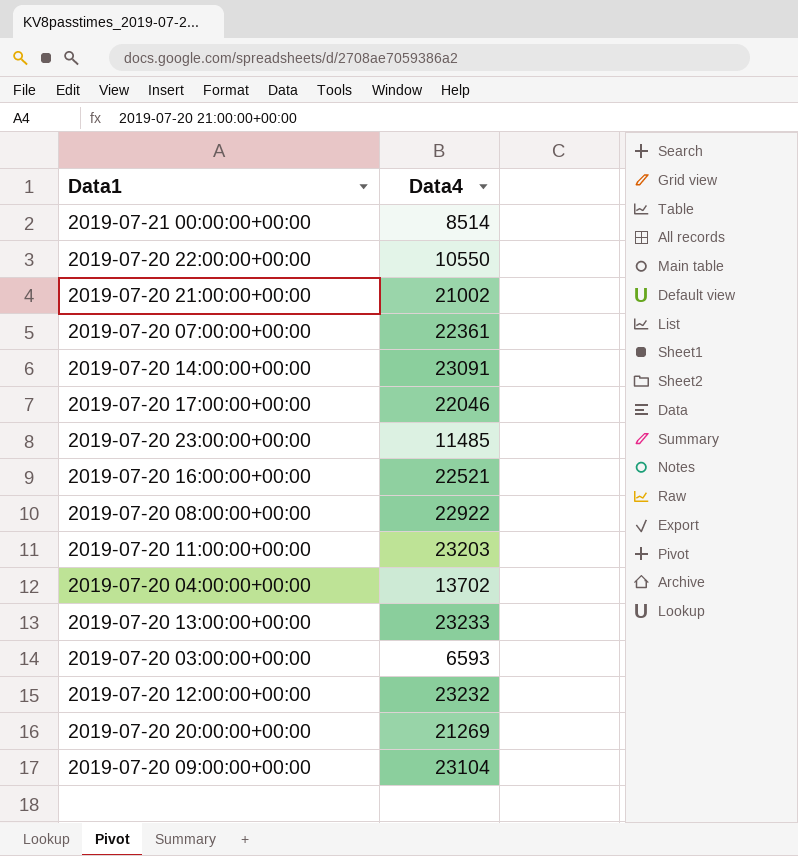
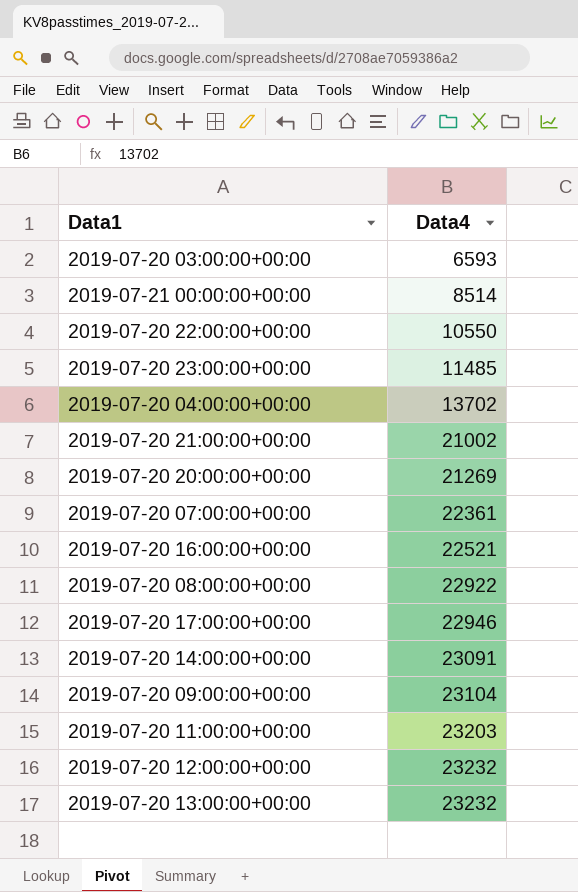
row order: none -> Data4 ascending
2019-07-20 17:00:00+00:00 | Data4: 22046 -> 22946
2019-07-20 13:00:00+00:00 | Data4: 23233 -> 23232

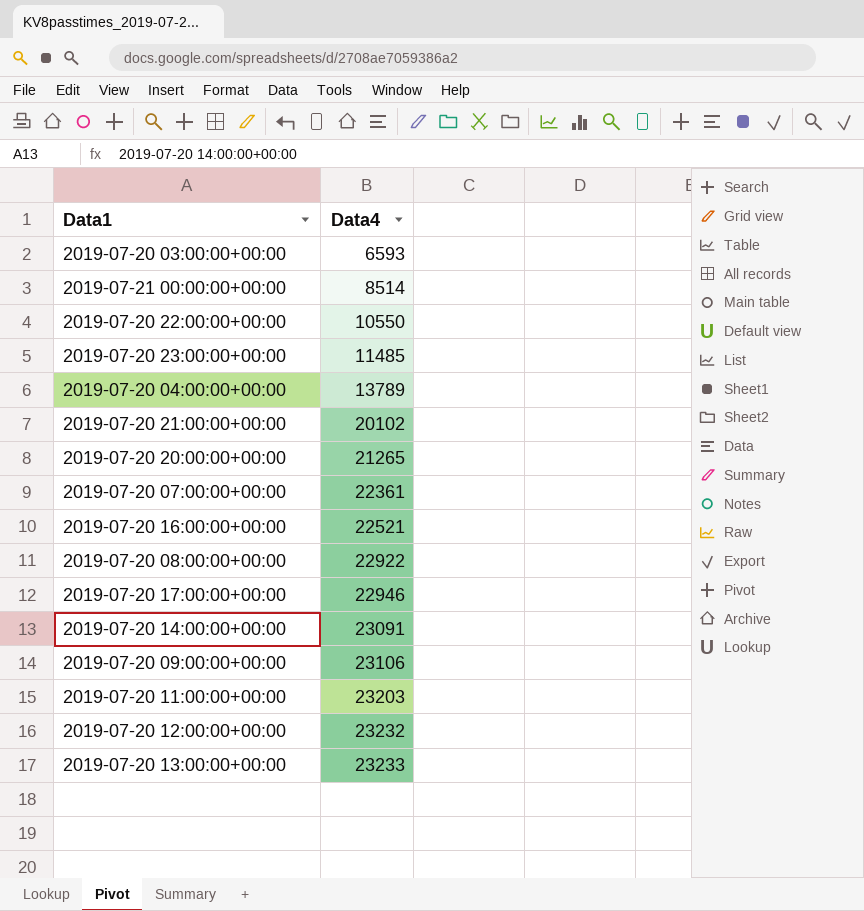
2019-07-20 04:00:00+00:00 | Data4: 13702 -> 13789
2019-07-20 21:00:00+00:00 | Data4: 21002 -> 20102
2019-07-20 20:00:00+00:00 | Data4: 21269 -> 21265
2019-07-20 09:00:00+00:00 | Data4: 23104 -> 23106
2019-07-20 13:00:00+00:00 | Data4: 23232 -> 23233

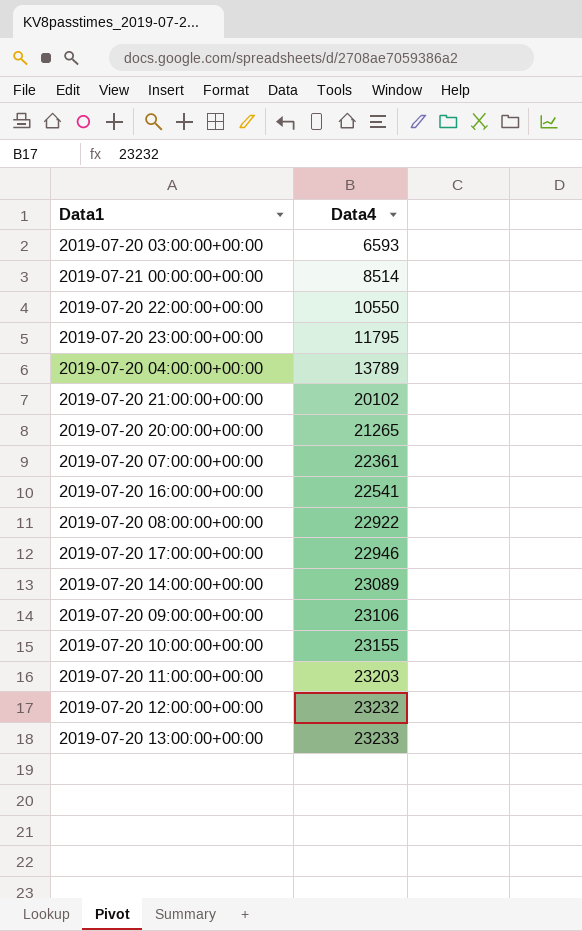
2019-07-20 23:00:00+00:00 | Data4: 11485 -> 11795
2019-07-20 16:00:00+00:00 | Data4: 22521 -> 22541
2019-07-20 14:00:00+00:00 | Data4: 23091 -> 23089
row 2019-07-20 10:00:00+00:00: none -> 23155

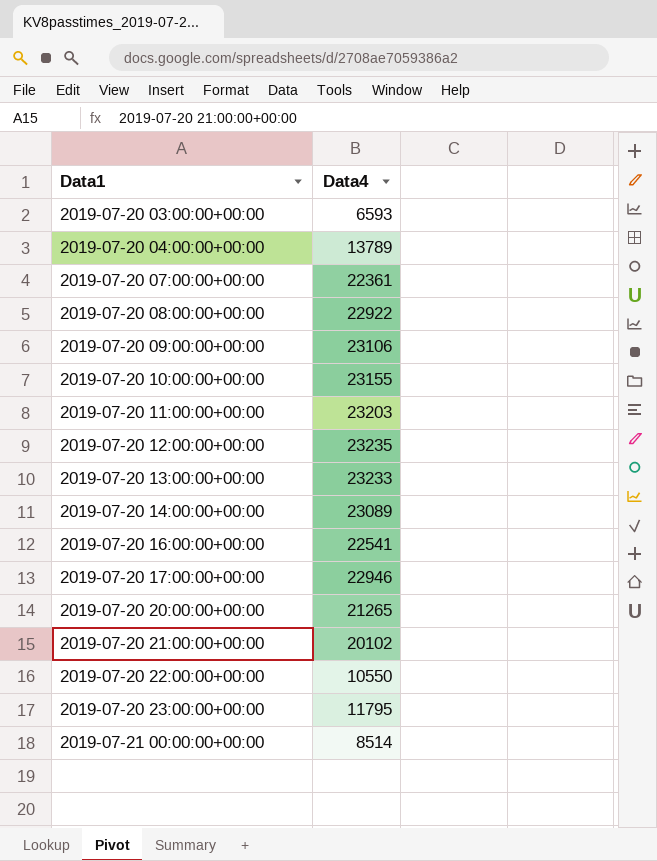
row order: Data4 ascending -> Data1 ascending
2019-07-20 12:00:00+00:00 | Data4: 23232 -> 23235

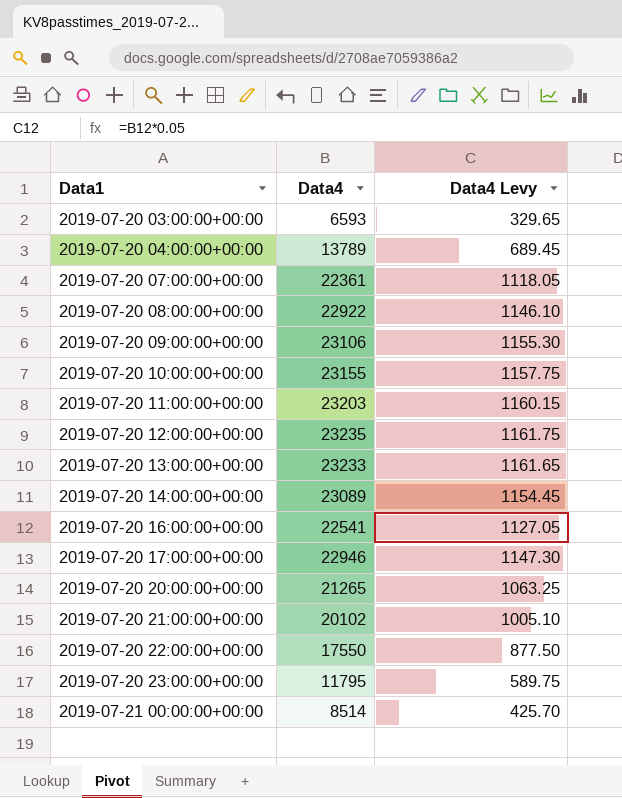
column Data4 Levy | formula: none -> [Data4] * 0.05
2019-07-20 22:00:00+00:00 | Data4: 10550 -> 17550

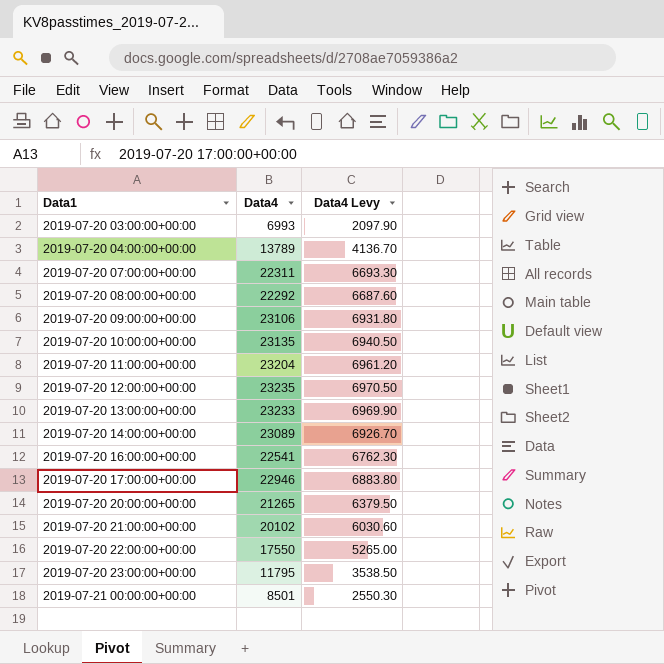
column Data4 Levy | formula: [Data4] * 0.05 -> [Data4] * 0.3
2019-07-20 03:00:00+00:00 | Data4: 6593 -> 6993
2019-07-20 07:00:00+00:00 | Data4: 22361 -> 22311
2019-07-20 08:00:00+00:00 | Data4: 22922 -> 22292
2019-07-20 10:00:00+00:00 | Data4: 23155 -> 23135
2019-07-20 11:00:00+00:00 | Data4: 23203 -> 23204
2019-07-21 00:00:00+00:00 | Data4: 8514 -> 8501

